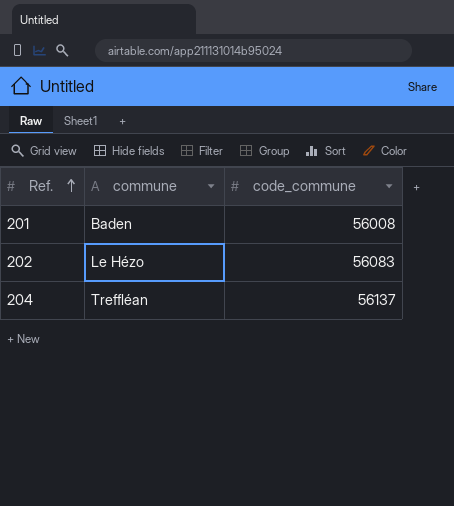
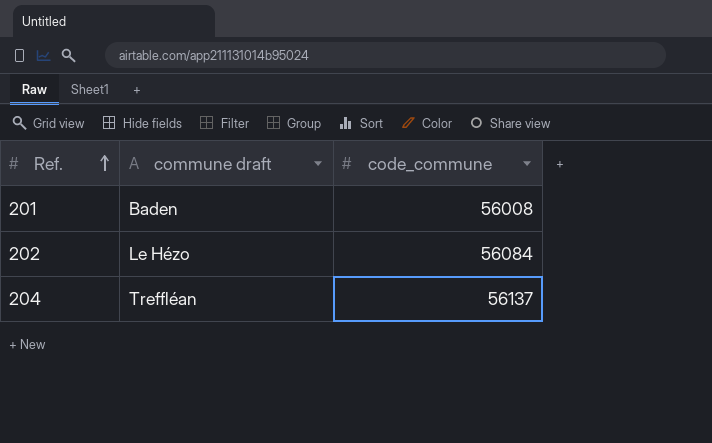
column name: commune -> commune draft
202 | code_commune: 56083 -> 56084

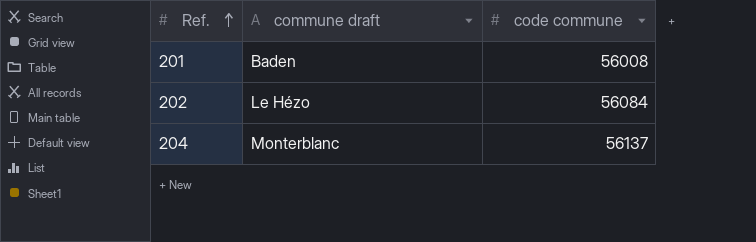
column name: code_commune -> code commune
204 | commune draft: Treffléan -> Monterblanc

